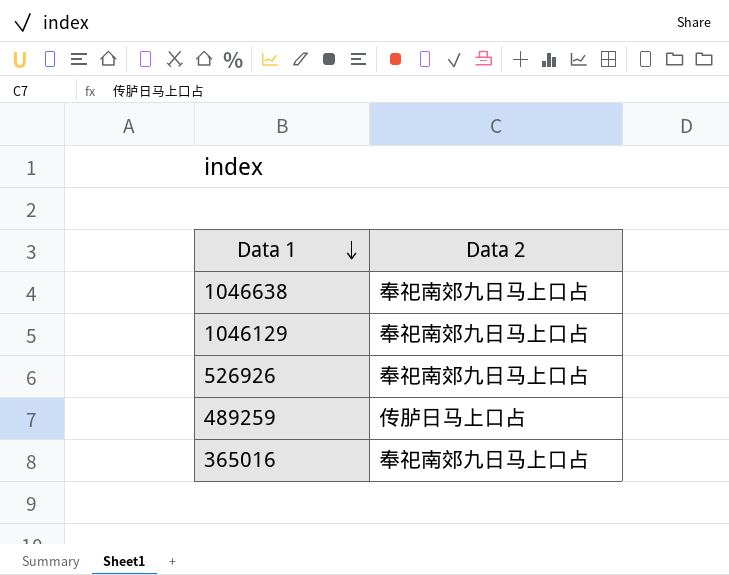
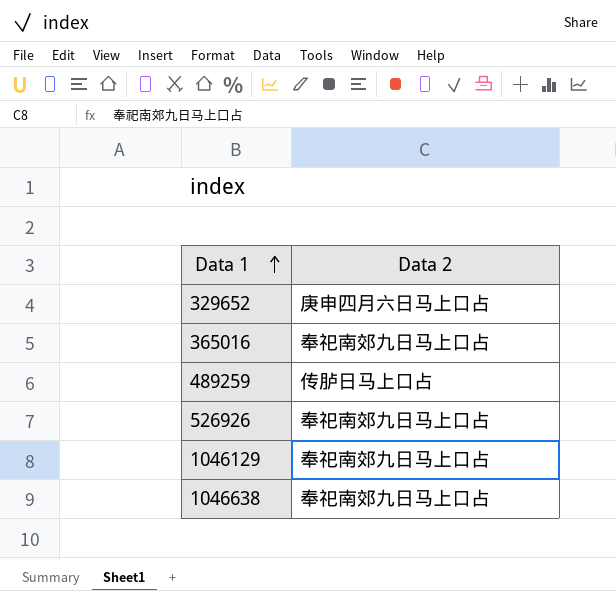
row order: Data 1 descending -> Data 1 ascending
row 329652: none -> 庚申四月六日马上口占

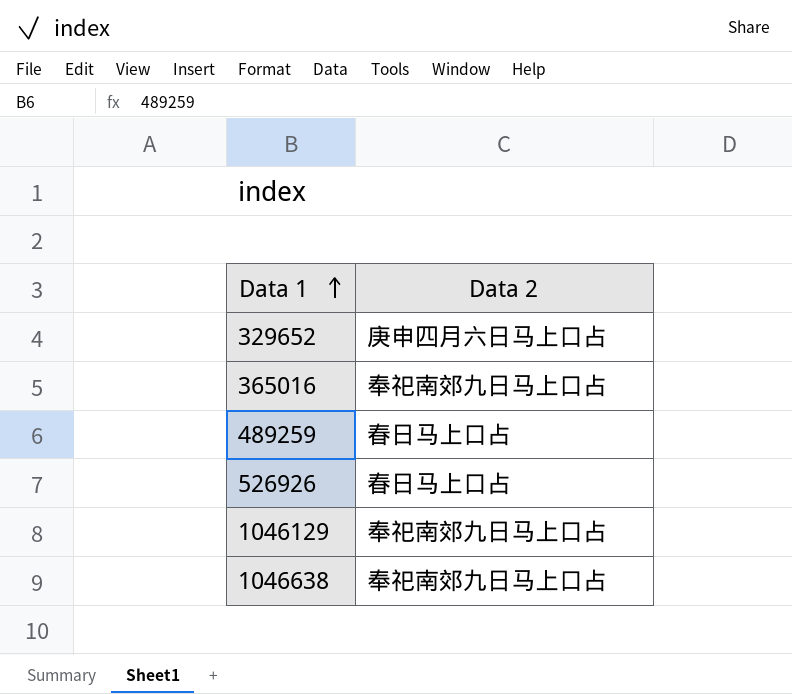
489259 | Data 2: 传胪日马上口占 -> 春日马上口占
526926 | Data 2: 奉祀南郊九日马上口占 -> 春日马上口占

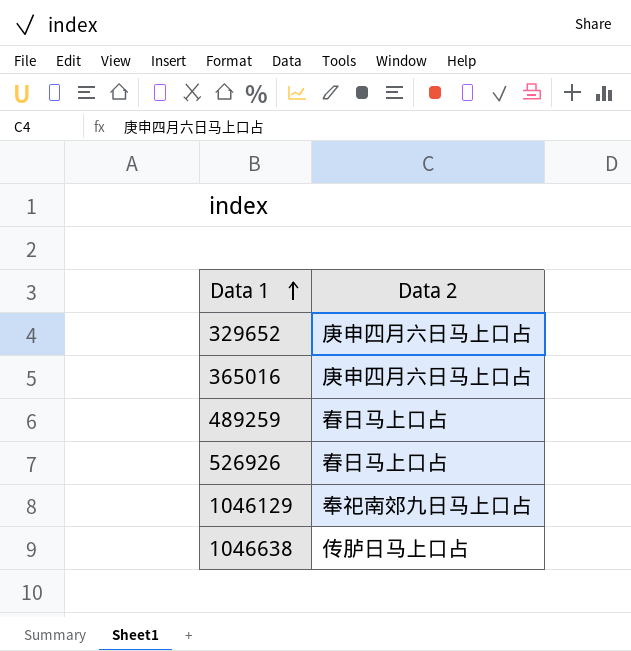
365016 | Data 2: 奉祀南郊九日马上口占 -> 庚申四月六日马上口占
1046638 | Data 2: 奉祀南郊九日马上口占 -> 传胪日马上口占

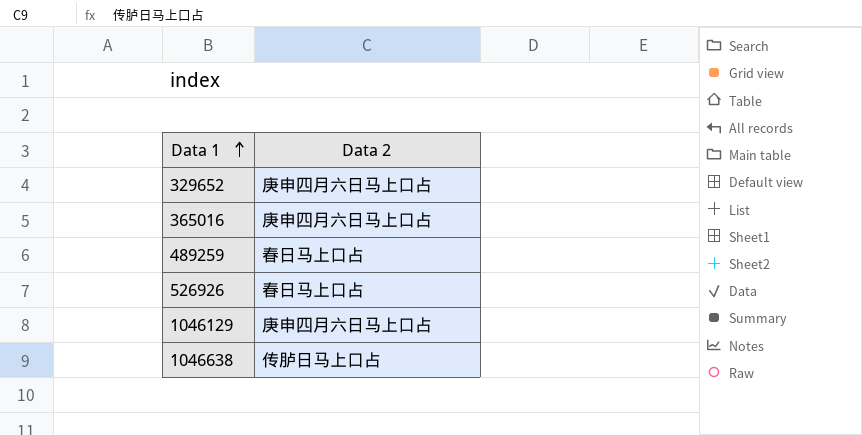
1046129 | Data 2: 奉祀南郊九日马上口占 -> 庚申四月六日马上口占

